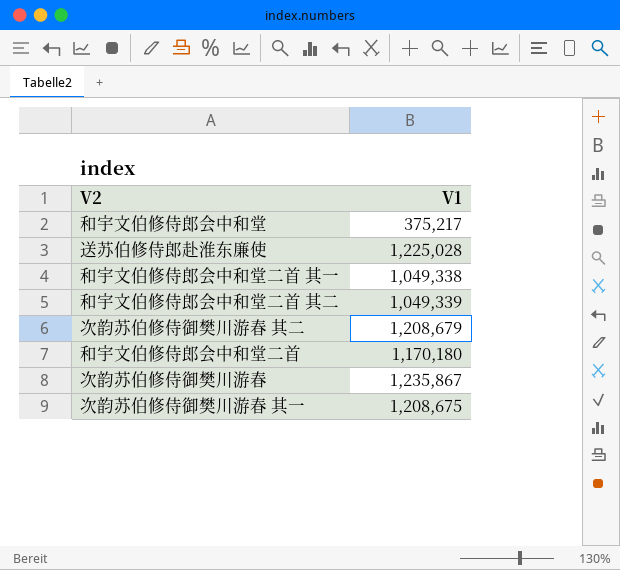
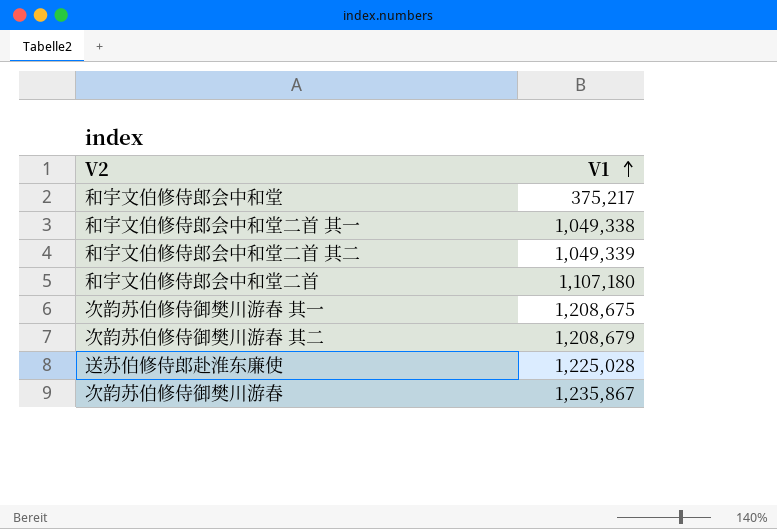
row order: none -> V1 ascending
和宇文伯修侍郎会中和堂二首 | V1: 1,170,180 -> 1,107,180

